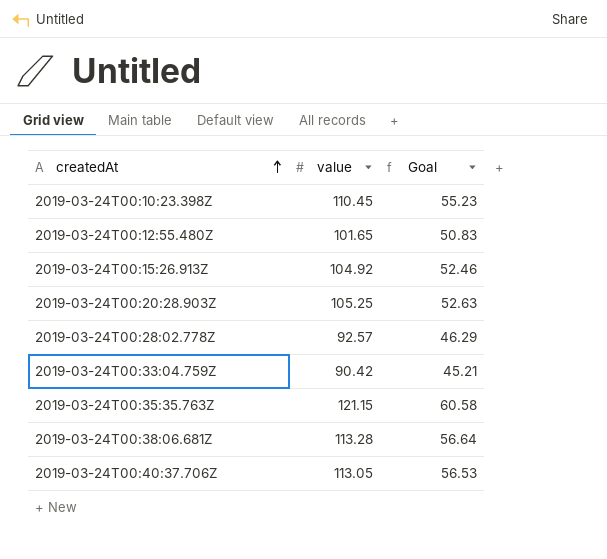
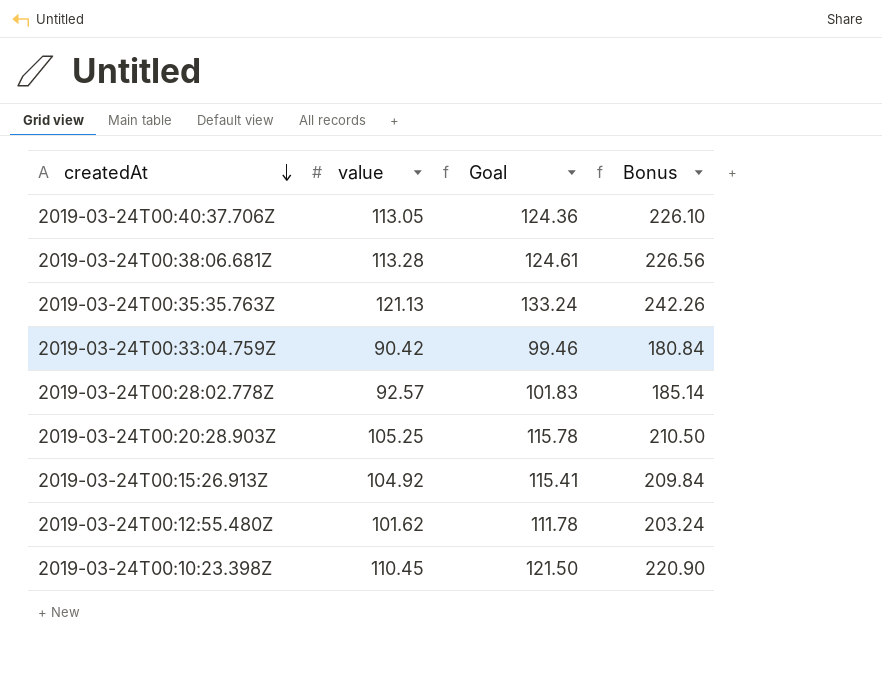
row order: createdAt ascending -> createdAt descending
column Goal | formula: [value] * 0.5 -> [value] * 1.1
column Bonus | formula: none -> [value] * 2
2019-03-24T00:35:35.763Z | value: 121.15 -> 121.13
2019-03-24T00:12:55.480Z | value: 101.65 -> 101.62

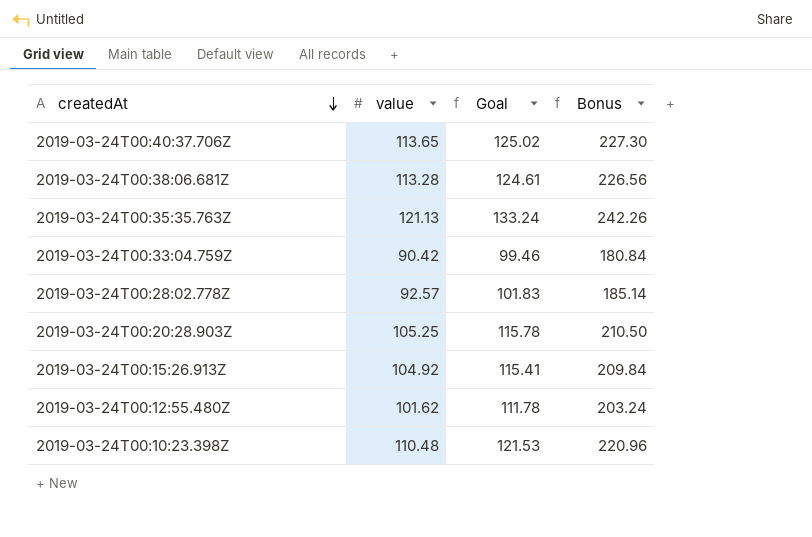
2019-03-24T00:40:37.706Z | value: 113.05 -> 113.65
2019-03-24T00:40:37.706Z | Goal: 124.36 -> 125.02
2019-03-24T00:40:37.706Z | Bonus: 226.10 -> 227.30
2019-03-24T00:10:23.398Z | value: 110.45 -> 110.48
2019-03-24T00:10:23.398Z | Goal: 121.50 -> 121.53
2019-03-24T00:10:23.398Z | Bonus: 220.90 -> 220.96

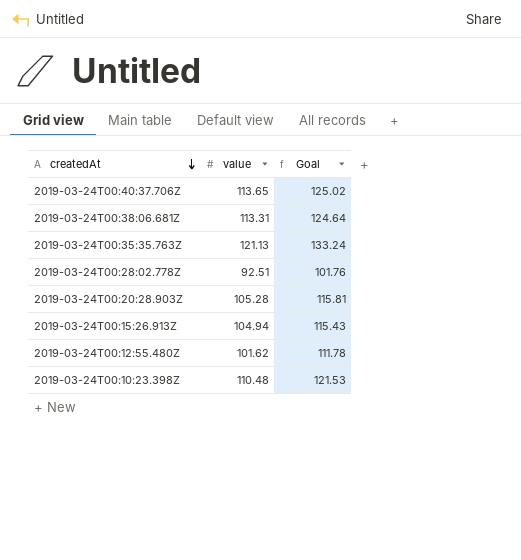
column Bonus | formula: [value] * 2 -> none
row 2019-03-24T00:33:04.759Z: 90.42 | 99.46 | 180.84 -> none
2019-03-24T00:38:06.681Z | value: 113.28 -> 113.31
2019-03-24T00:38:06.681Z | Goal: 124.61 -> 124.64
2019-03-24T00:28:02.778Z | value: 92.57 -> 92.51
2019-03-24T00:28:02.778Z | Goal: 101.83 -> 101.76
2019-03-24T00:20:28.903Z | value: 105.25 -> 105.28
2019-03-24T00:20:28.903Z | Goal: 115.78 -> 115.81
2019-03-24T00:15:26.913Z | value: 104.92 -> 104.94
2019-03-24T00:15:26.913Z | Goal: 115.41 -> 115.43

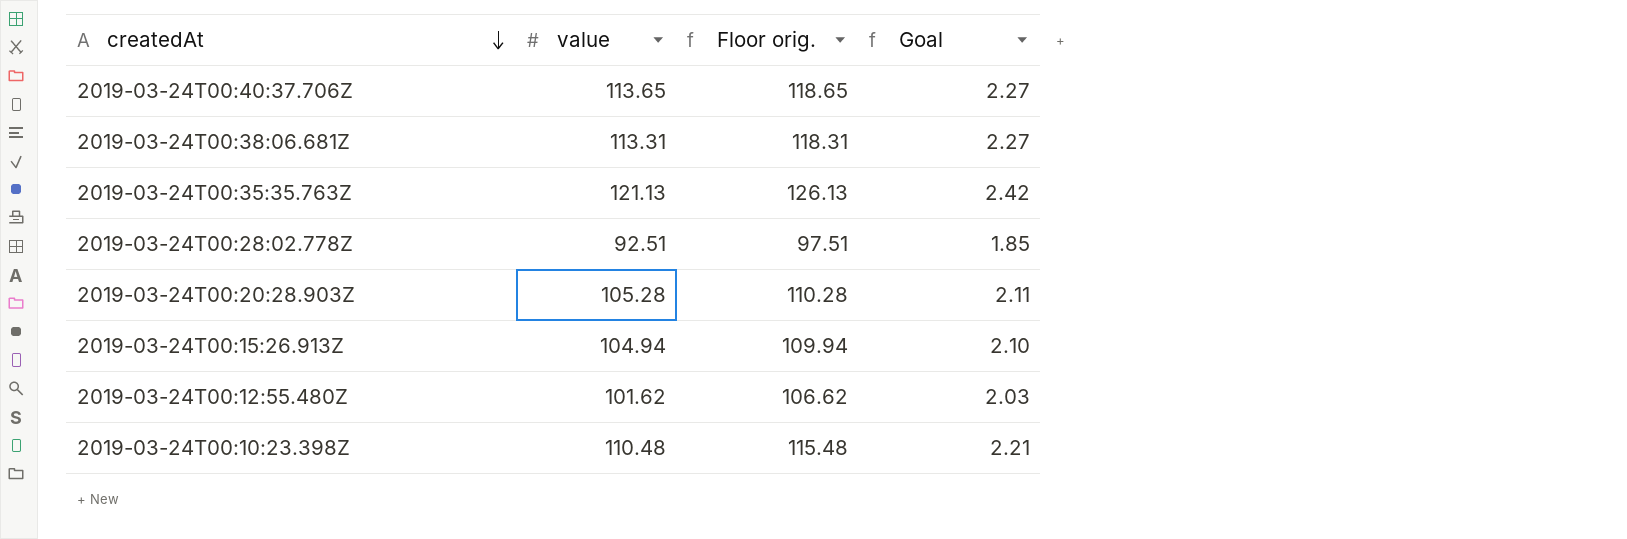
column Floor orig. | formula: none -> [value] + 5
column Goal | formula: [value] * 1.1 -> [value] * 0.02

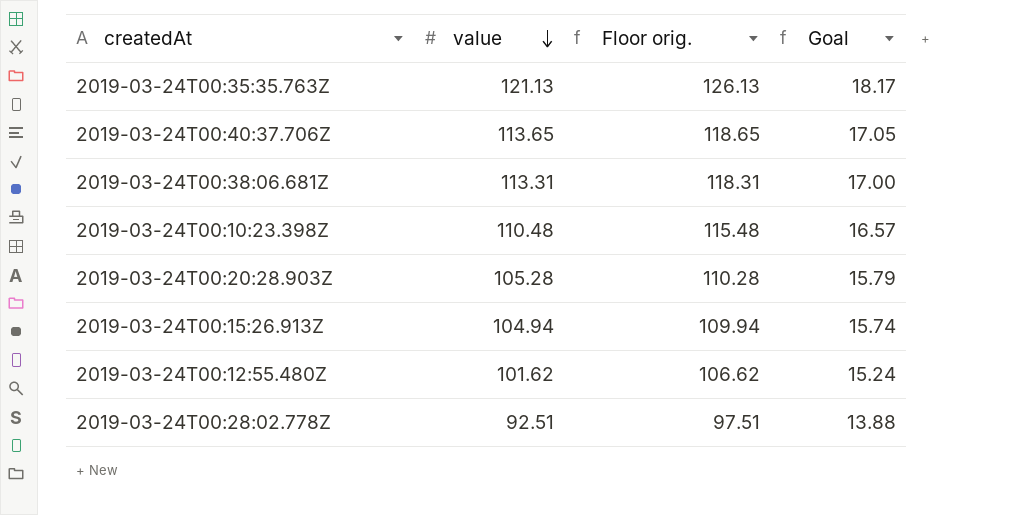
row order: createdAt descending -> value descending
column Goal | formula: [value] * 0.02 -> [value] * 0.15

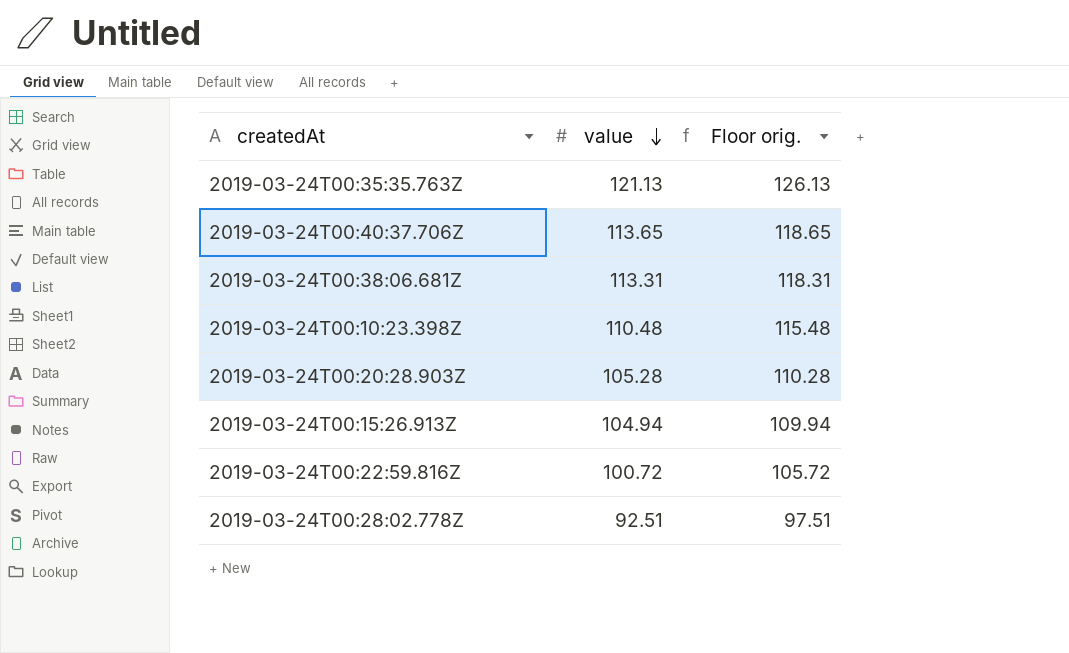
column Goal | formula: [value] * 0.15 -> none
row 2019-03-24T00:12:55.480Z: 101.62 | 106.62 | 15.24 -> none
row 2019-03-24T00:22:59.816Z: none -> 100.72 | 105.72

